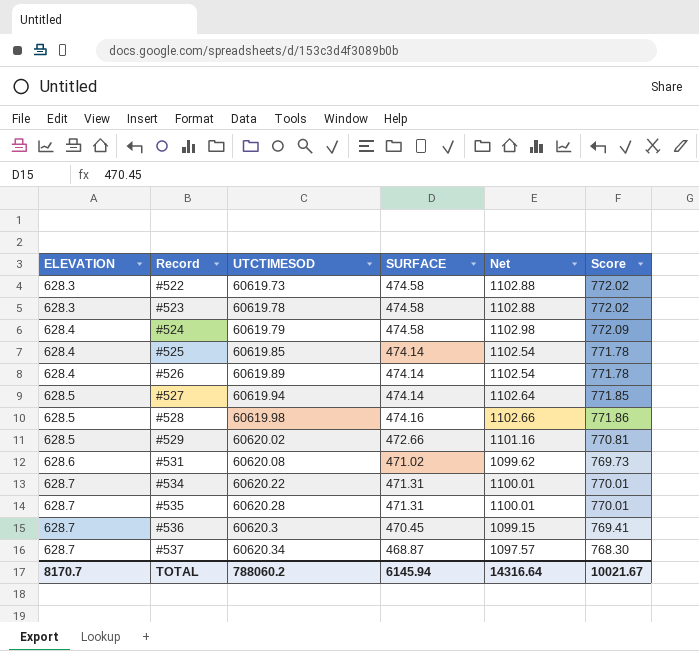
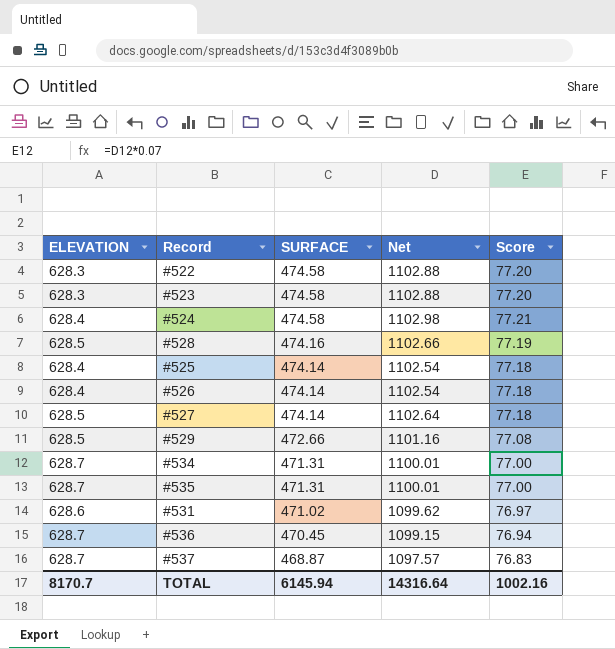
row order: ELEVATION ascending -> SURFACE descending
column UTCTIMESOD | position: 3 -> none
column Score | formula: [Net] * 0.7 -> [Net] * 0.07
TOTAL | Score: 10021.67 -> 1002.16

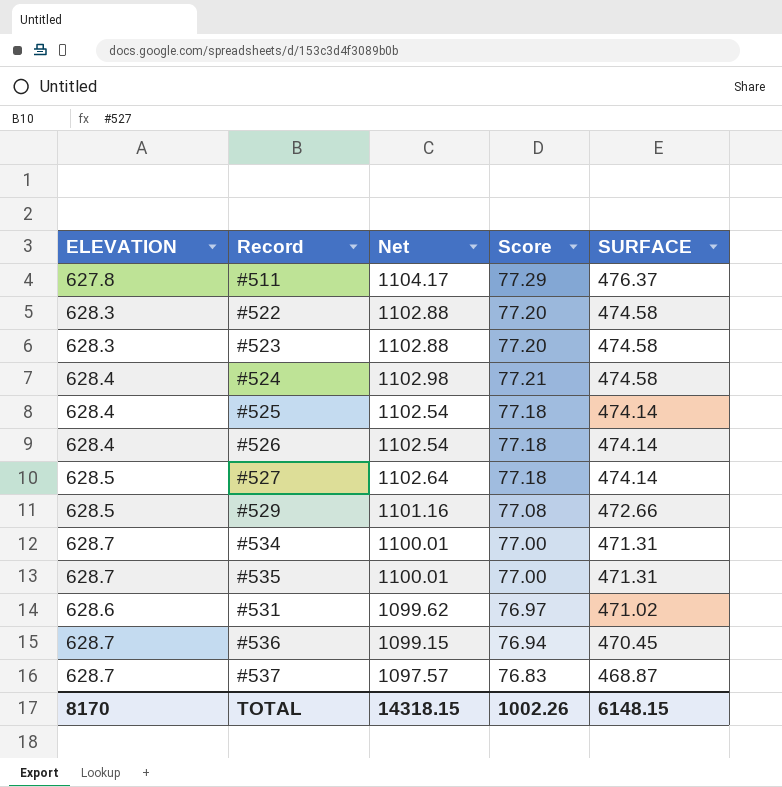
column SURFACE | position: 3 -> 5
row #528: 628.5 | 474.16 | 1102.66 | 77.19 -> none
row #511: none -> 627.8 | 1104.17 | 77.29 | 476.37
TOTAL | ELEVATION: 8170.7 -> 8170
TOTAL | Net: 14316.64 -> 14318.15
TOTAL | Score: 1002.16 -> 1002.26
TOTAL | SURFACE: 6145.94 -> 6148.15

